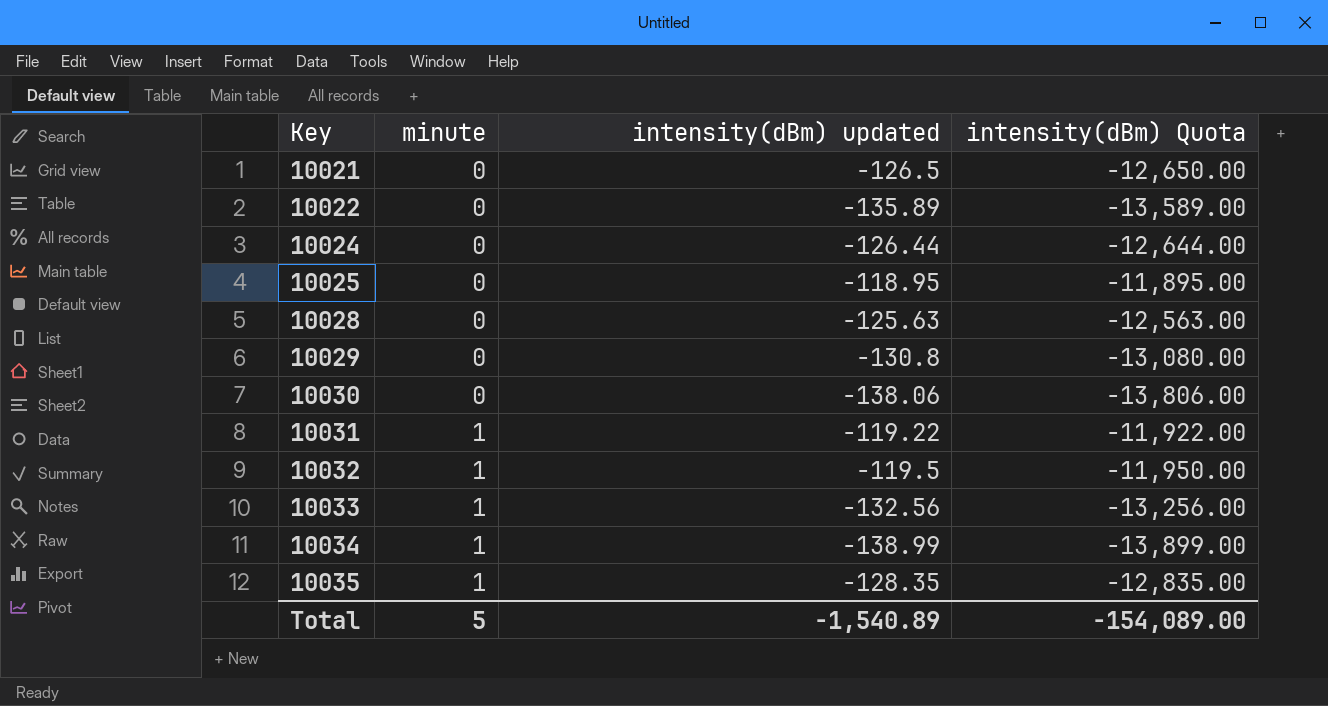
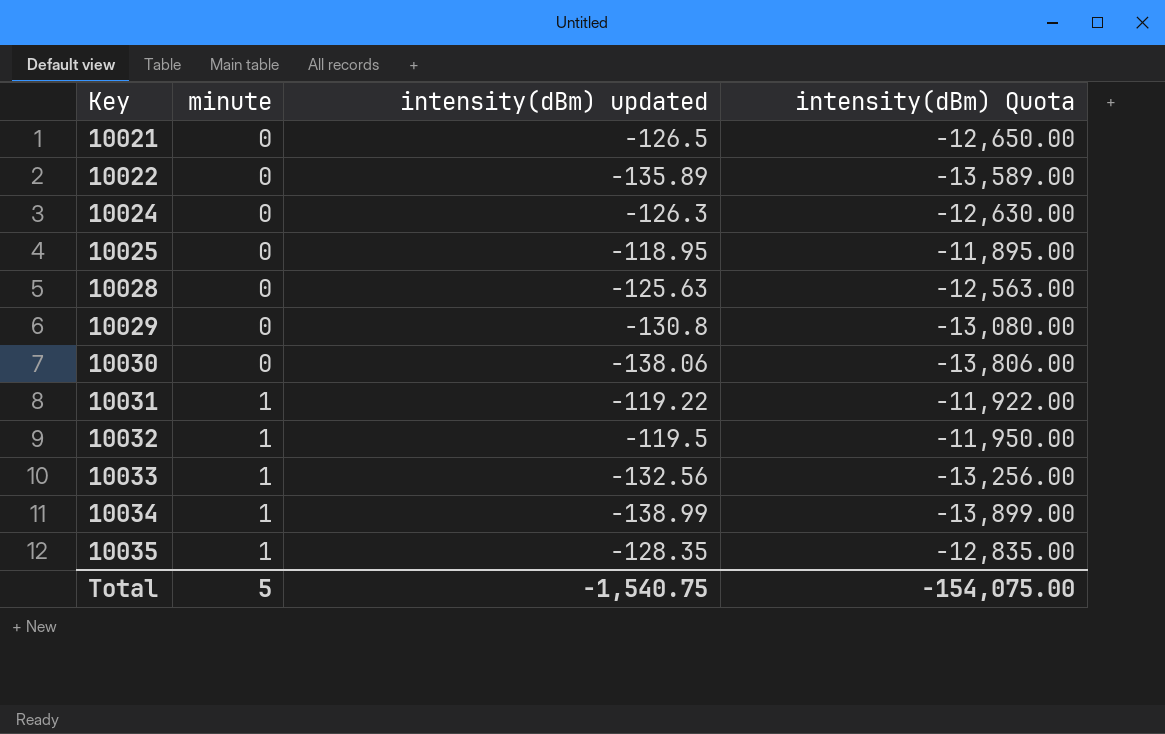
10024 | intensity(dBm) updated: -126.44 -> -126.3
10024 | intensity(dBm) Quota: -12,644.00 -> -12,630.00
Total | intensity(dBm) updated: -1,540.89 -> -1,540.75
Total | intensity(dBm) Quota: -154,089.00 -> -154,075.00

